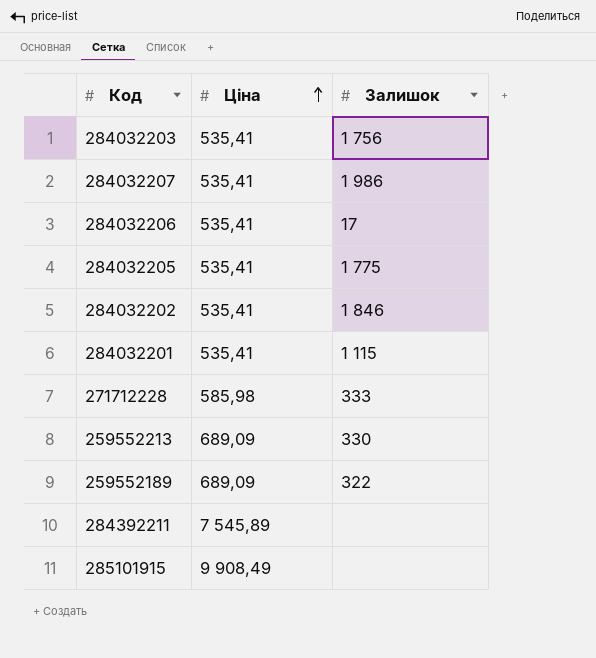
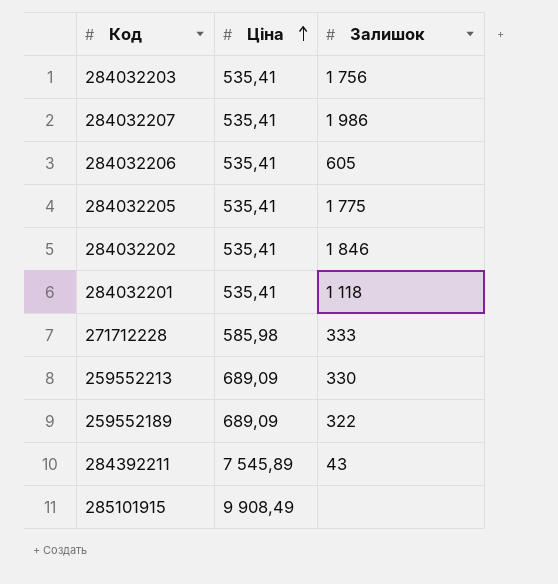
284032206 | Залишок: 17 -> 605
284032201 | Залишок: 1 115 -> 1 118
284392211 | Залишок: none -> 43

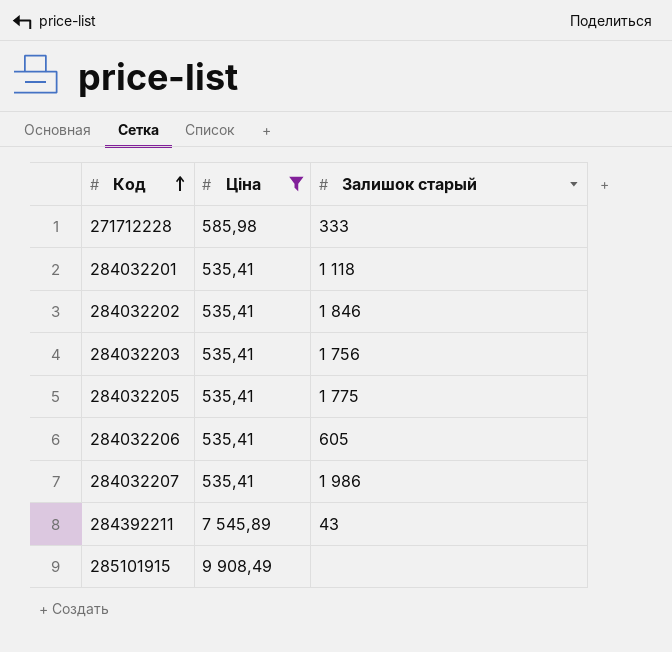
filter: none -> Ціна != 689,09
row order: Ціна ascending -> Код ascending
column name: Залишок -> Залишок старый

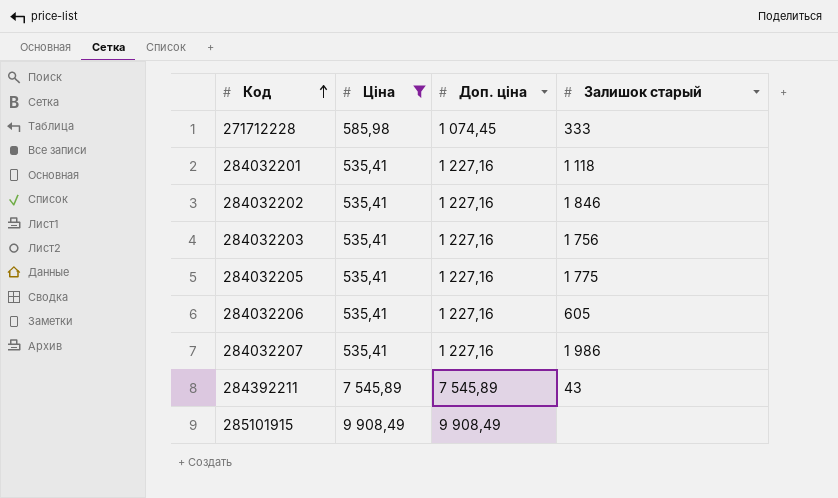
column Доп. ціна | position: none -> 3

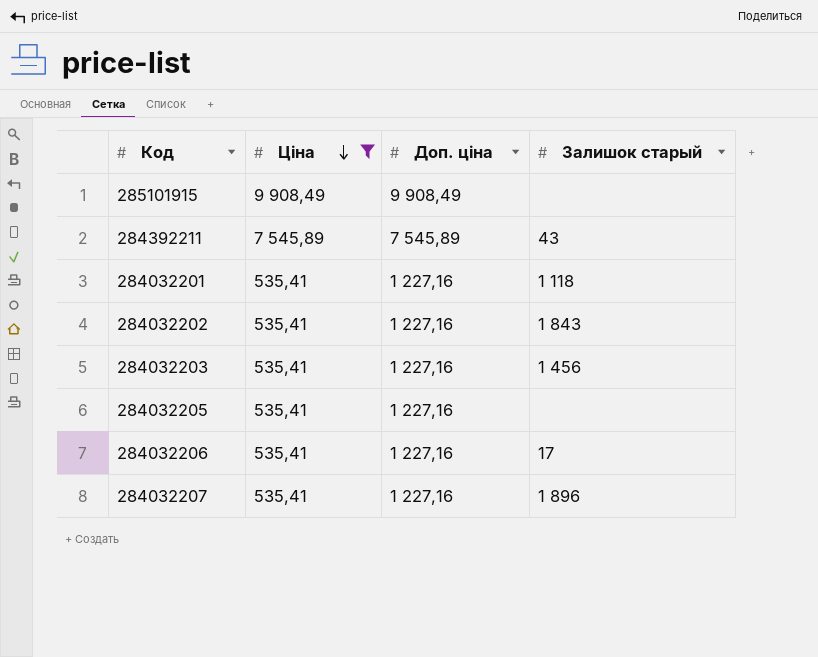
row order: Код ascending -> Ціна descending
row 271712228: 585,98 | 1 074,45 | 333 -> none
284032202 | Залишок старый: 1 846 -> 1 843
284032203 | Залишок старый: 1 756 -> 1 456
284032205 | Залишок старый: 1 775 -> none
284032206 | Залишок старый: 605 -> 17
284032207 | Залишок старый: 1 986 -> 1 896

